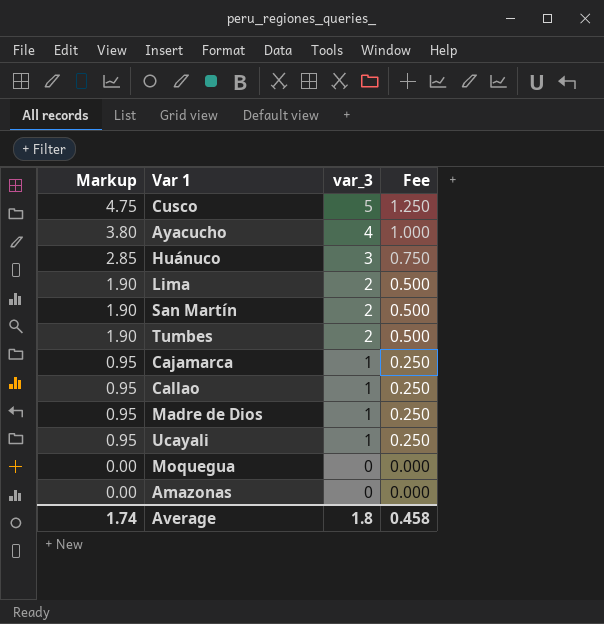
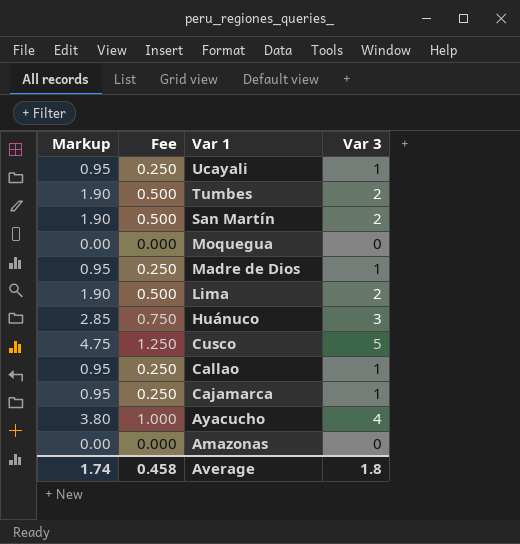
row order: Markup descending -> Var 1 descending
column Fee | position: 4 -> 2
column name: var_3 -> Var 3

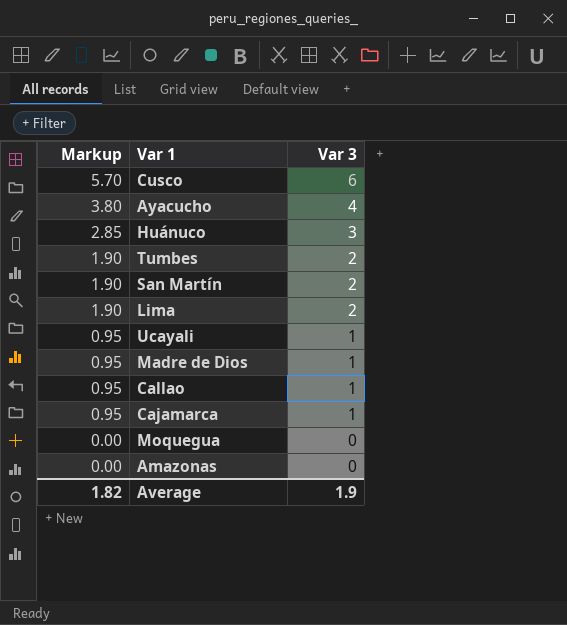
row order: Var 1 descending -> Markup descending
column Fee | formula: [Var 3] * 0.25 -> none
Cusco | Markup: 4.75 -> 5.70
Cusco | Var 3: 5 -> 6
Average | Markup: 1.74 -> 1.82
Average | Var 3: 1.8 -> 1.9

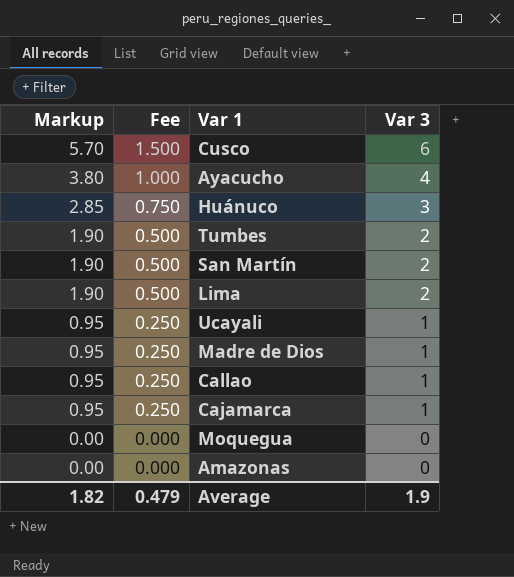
column Fee | formula: none -> [Var 3] * 0.25

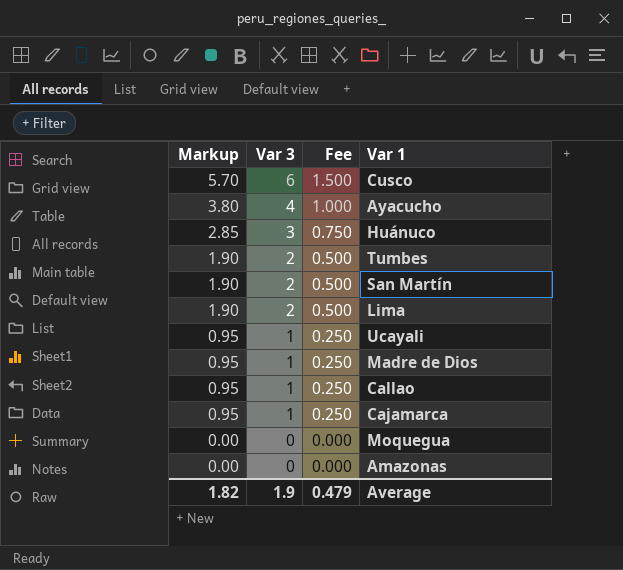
column Var 3 | position: 4 -> 2

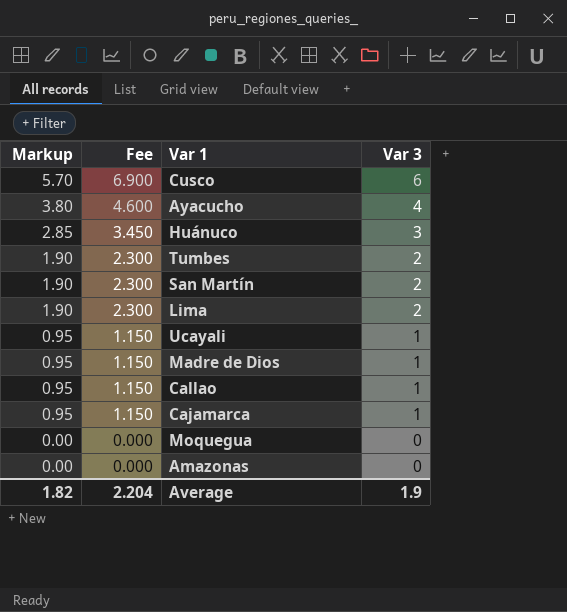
column Fee | formula: [Var 3] * 0.25 -> [Var 3] * 1.15
column Var 3 | position: 2 -> 4
Average | Fee: 0.479 -> 2.204

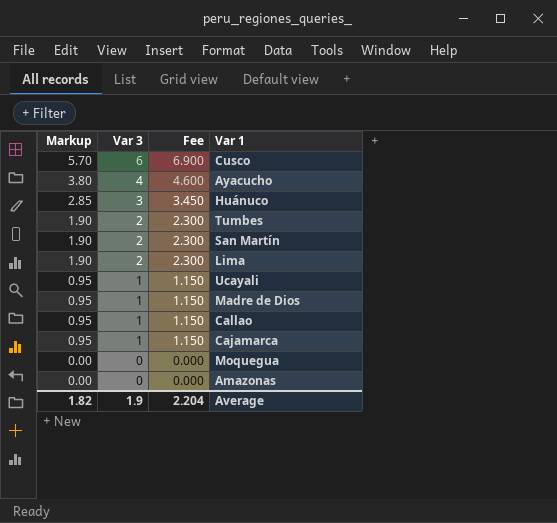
column Var 3 | position: 4 -> 2

